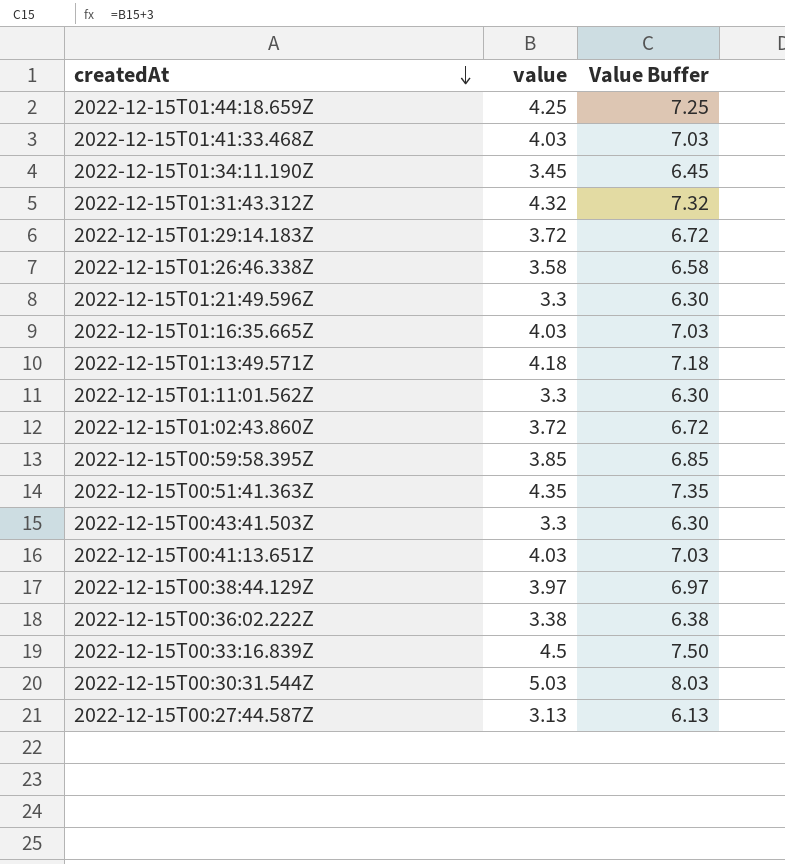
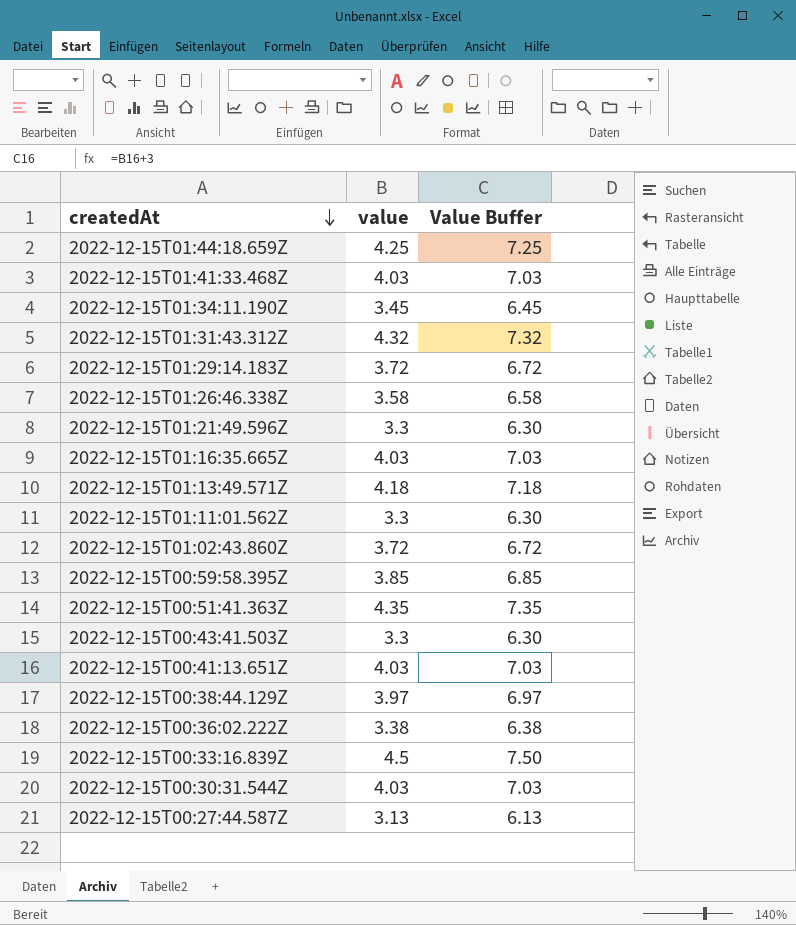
2022-12-15T00:30:31.544Z | value: 5.03 -> 4.03
2022-12-15T00:30:31.544Z | Value Buffer: 8.03 -> 7.03

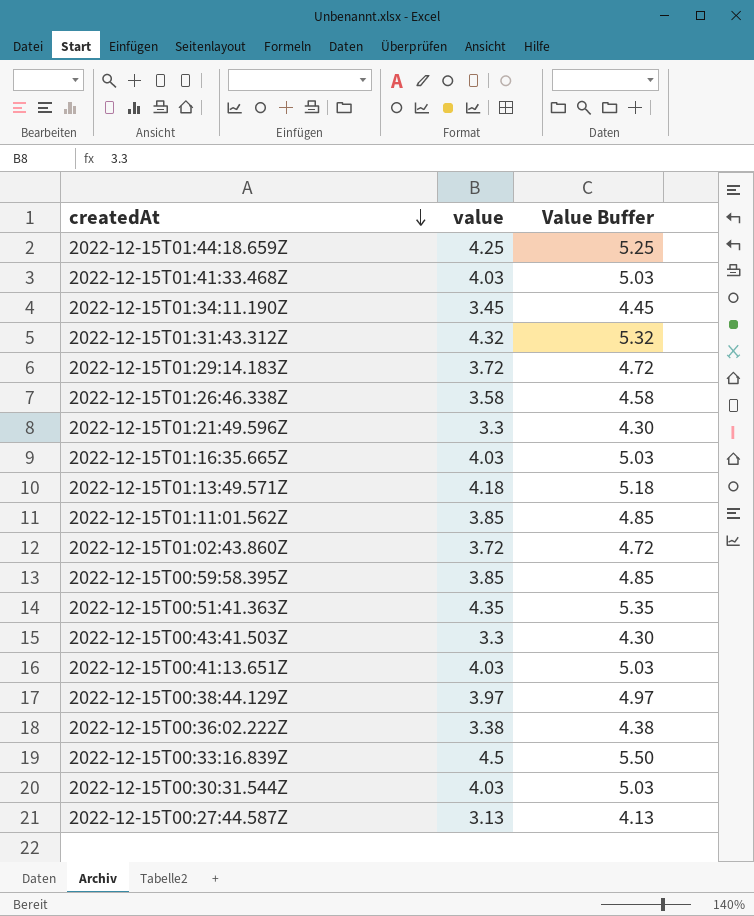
column Value Buffer | formula: [value] + 3 -> [value] + 1
2022-12-15T01:11:01.562Z | value: 3.3 -> 3.85

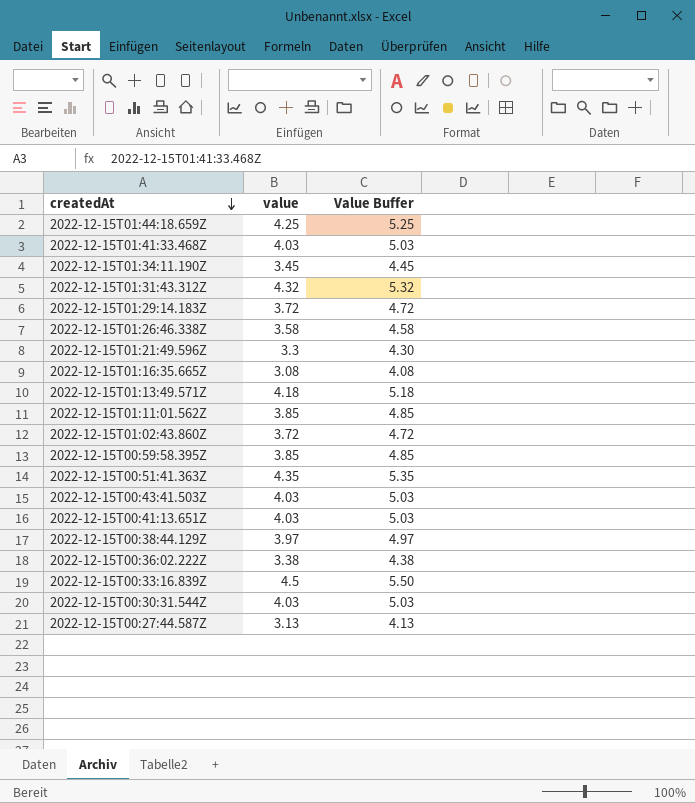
2022-12-15T01:16:35.665Z | value: 4.03 -> 3.08
2022-12-15T01:16:35.665Z | Value Buffer: 5.03 -> 4.08
2022-12-15T00:43:41.503Z | value: 3.3 -> 4.03
2022-12-15T00:43:41.503Z | Value Buffer: 4.30 -> 5.03

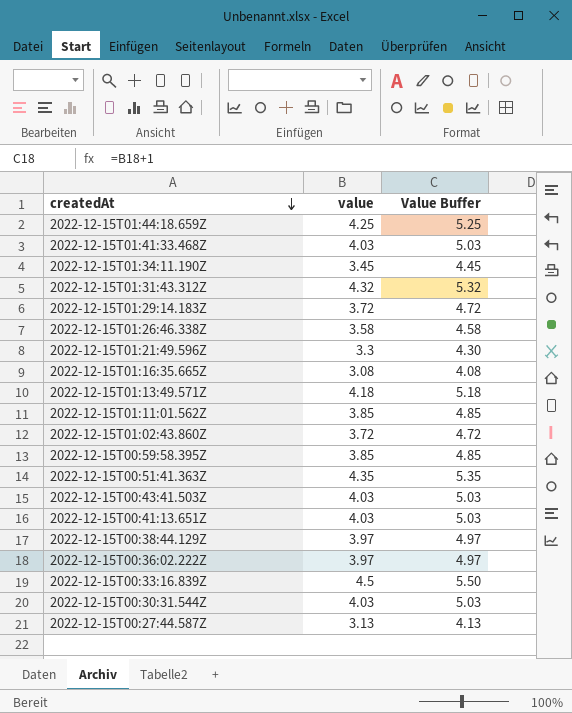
2022-12-15T00:36:02.222Z | value: 3.38 -> 3.97
2022-12-15T00:36:02.222Z | Value Buffer: 4.38 -> 4.97

